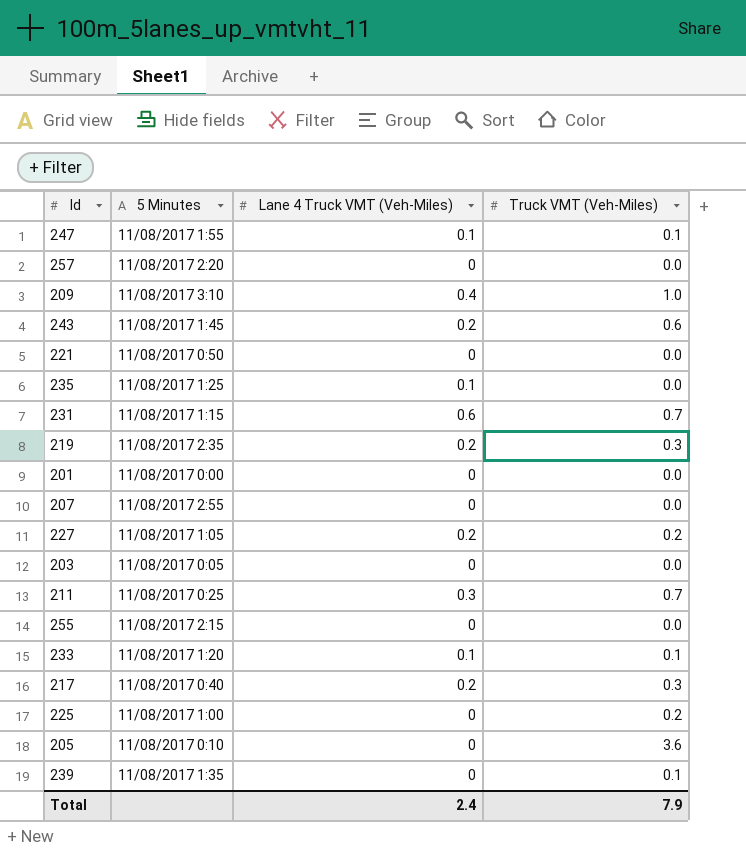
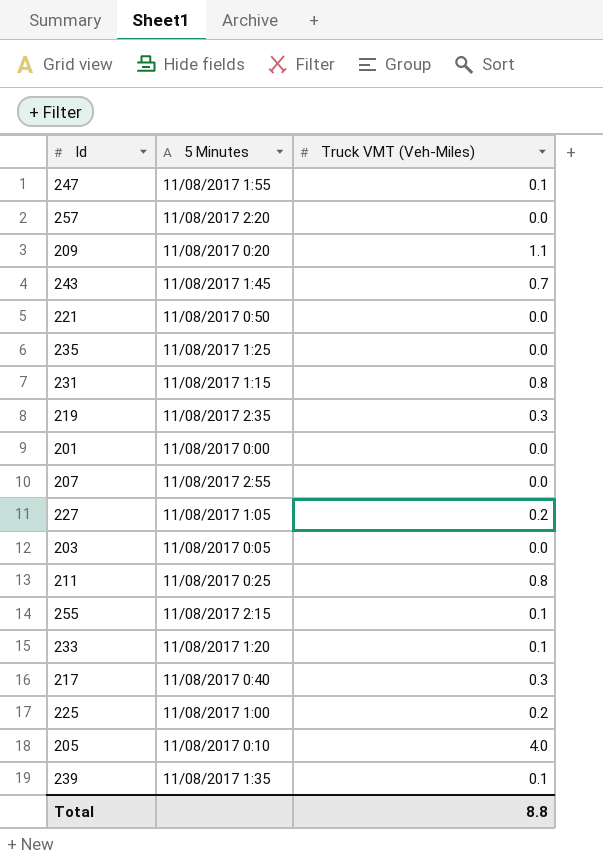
column Lane 4 Truck VMT (Veh-Miles) | position: 3 -> none
209 | 5 Minutes: 11/08/2017 3:10 -> 11/08/2017 0:20
209 | Truck VMT (Veh-Miles): 1.0 -> 1.1
243 | Truck VMT (Veh-Miles): 0.6 -> 0.7
231 | Truck VMT (Veh-Miles): 0.7 -> 0.8
211 | Truck VMT (Veh-Miles): 0.7 -> 0.8
255 | Truck VMT (Veh-Miles): 0.0 -> 0.1
205 | Truck VMT (Veh-Miles): 3.6 -> 4.0
Total | Truck VMT (Veh-Miles): 7.9 -> 8.8

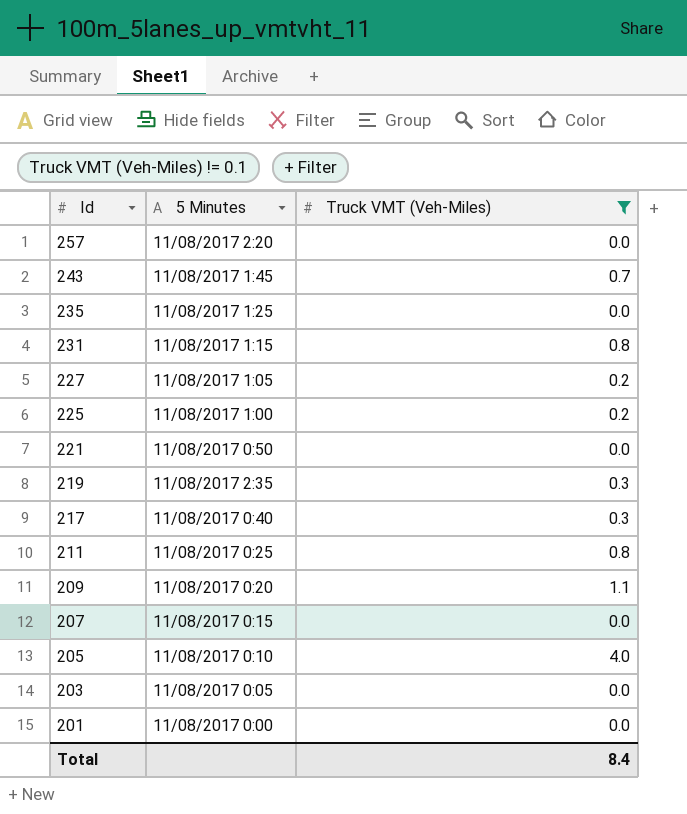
filter: none -> Truck VMT (Veh-Miles) != 0.1
row order: none -> Id descending
207 | 5 Minutes: 11/08/2017 2:55 -> 11/08/2017 0:15
Total | Truck VMT (Veh-Miles): 8.8 -> 8.4

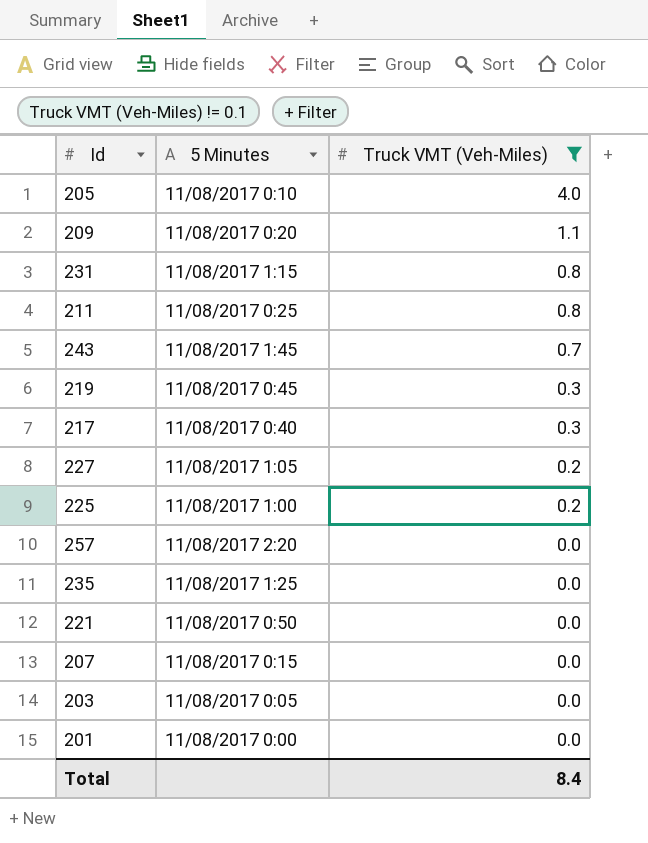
row order: Id descending -> Truck VMT (Veh-Miles) descending
219 | 5 Minutes: 11/08/2017 2:35 -> 11/08/2017 0:45

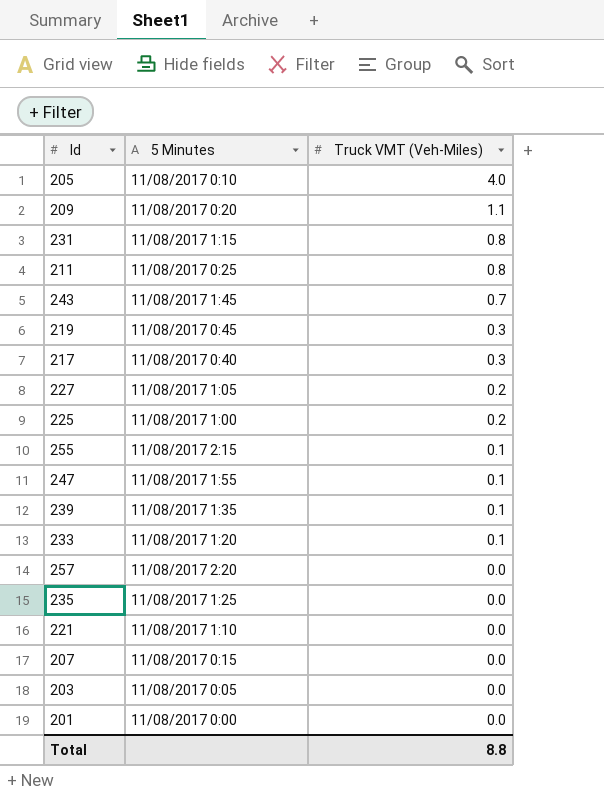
filter: Truck VMT (Veh-Miles) != 0.1 -> none
221 | 5 Minutes: 11/08/2017 0:50 -> 11/08/2017 1:10
Total | Truck VMT (Veh-Miles): 8.4 -> 8.8

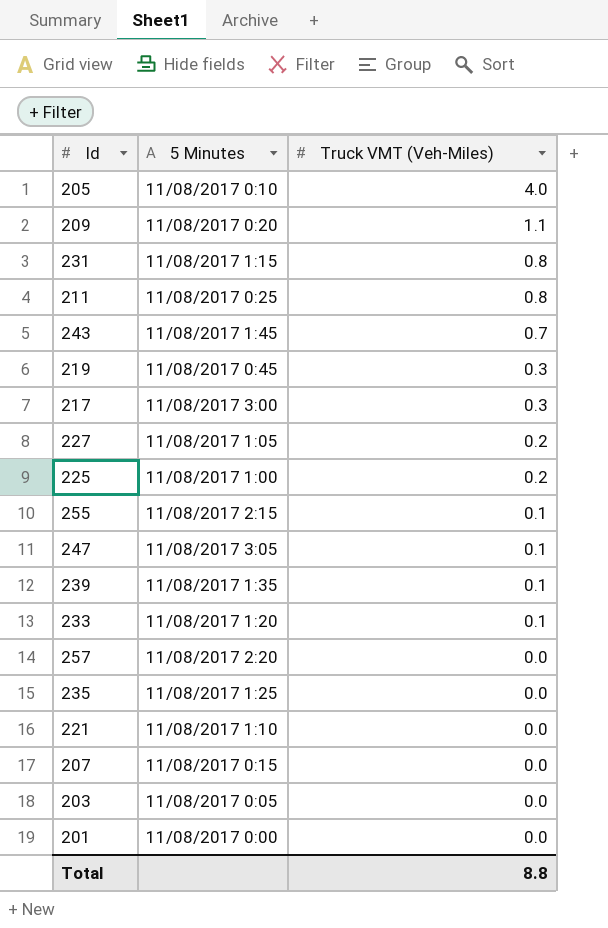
217 | 5 Minutes: 11/08/2017 0:40 -> 11/08/2017 3:00
247 | 5 Minutes: 11/08/2017 1:55 -> 11/08/2017 3:05

